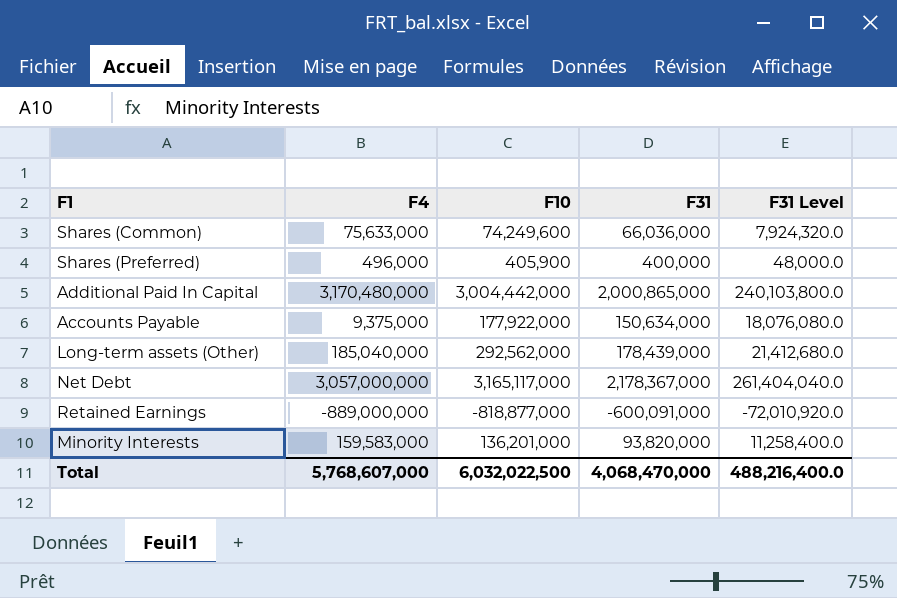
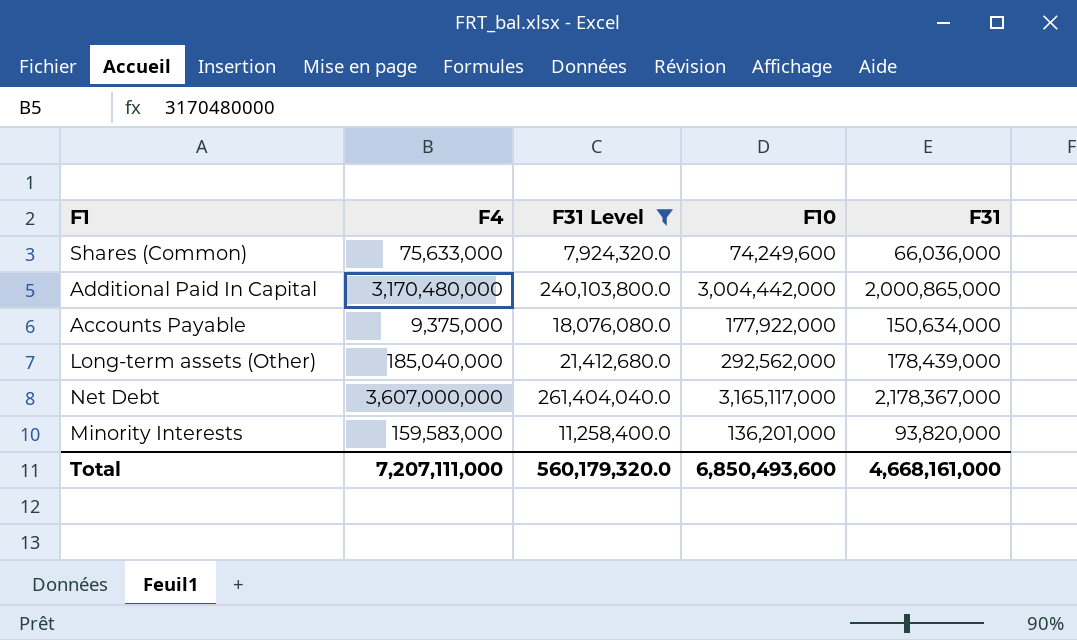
filter: none -> F31 Level >= 7,924,320.0
column F31 Level | position: 5 -> 3
Net Debt | F4: 3,057,000,000 -> 3,607,000,000
Total | F4: 5,768,607,000 -> 7,207,111,000
Total | F31 Level: 488,216,400.0 -> 560,179,320.0
Total | F10: 6,032,022,500 -> 6,850,493,600
Total | F31: 4,068,470,000 -> 4,668,161,000

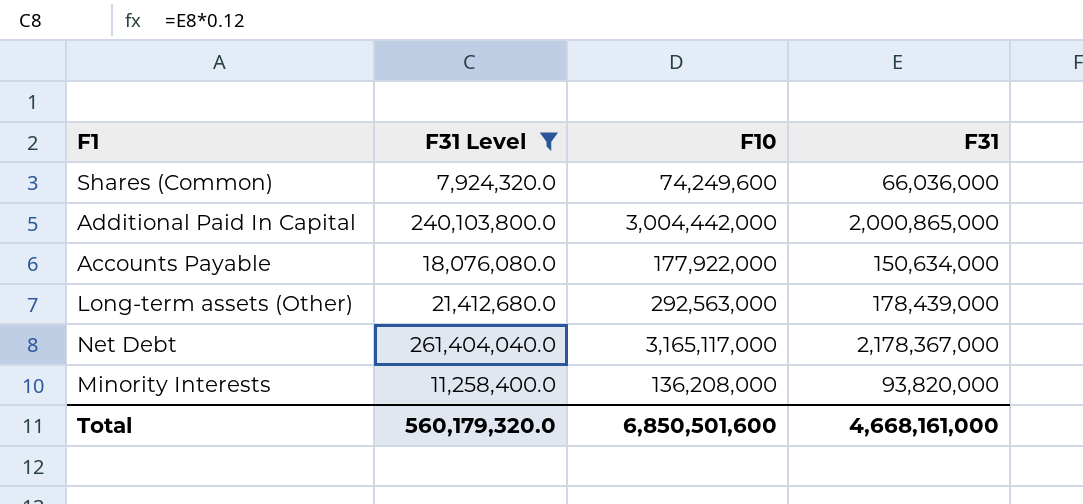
column F4 | position: 2 -> none
Long-term assets (Other) | F10: 292,562,000 -> 292,563,000
Minority Interests | F10: 136,201,000 -> 136,208,000
Total | F10: 6,850,493,600 -> 6,850,501,600

